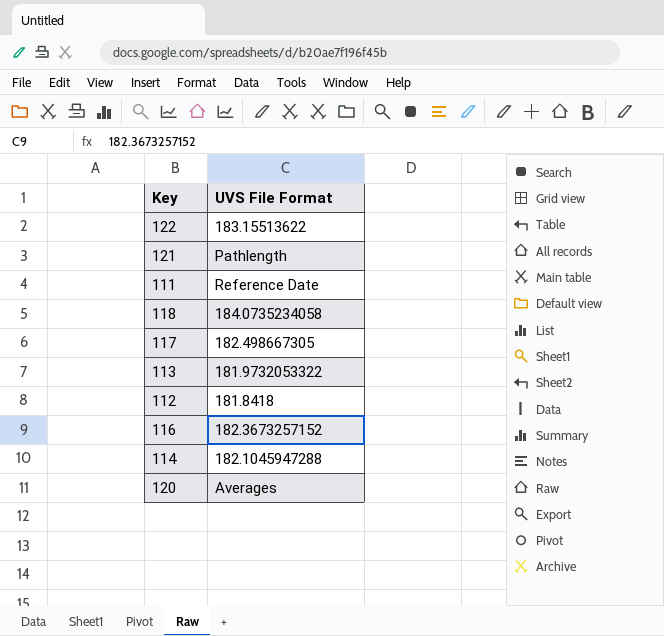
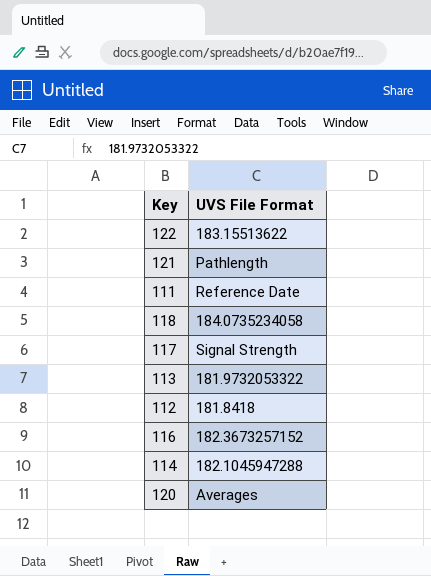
117 | UVS File Format: 182.498667305 -> Signal Strength

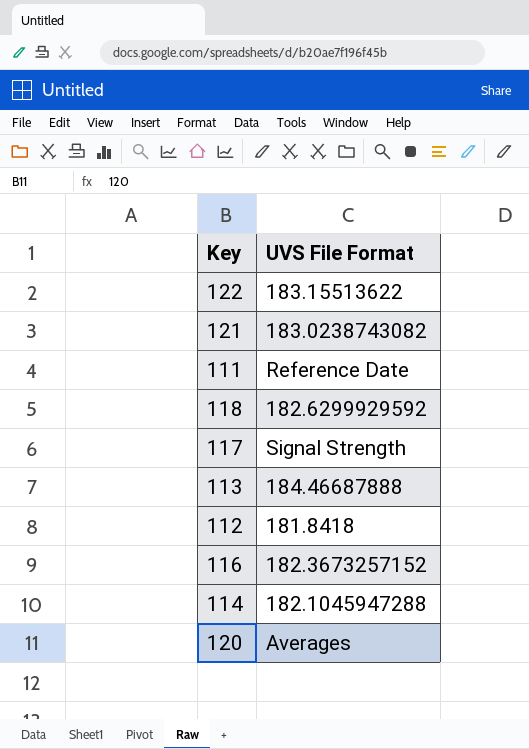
121 | UVS File Format: Pathlength -> 183.0238743082
118 | UVS File Format: 184.0735234058 -> 182.6299929592
113 | UVS File Format: 181.9732053322 -> 184.46687888

